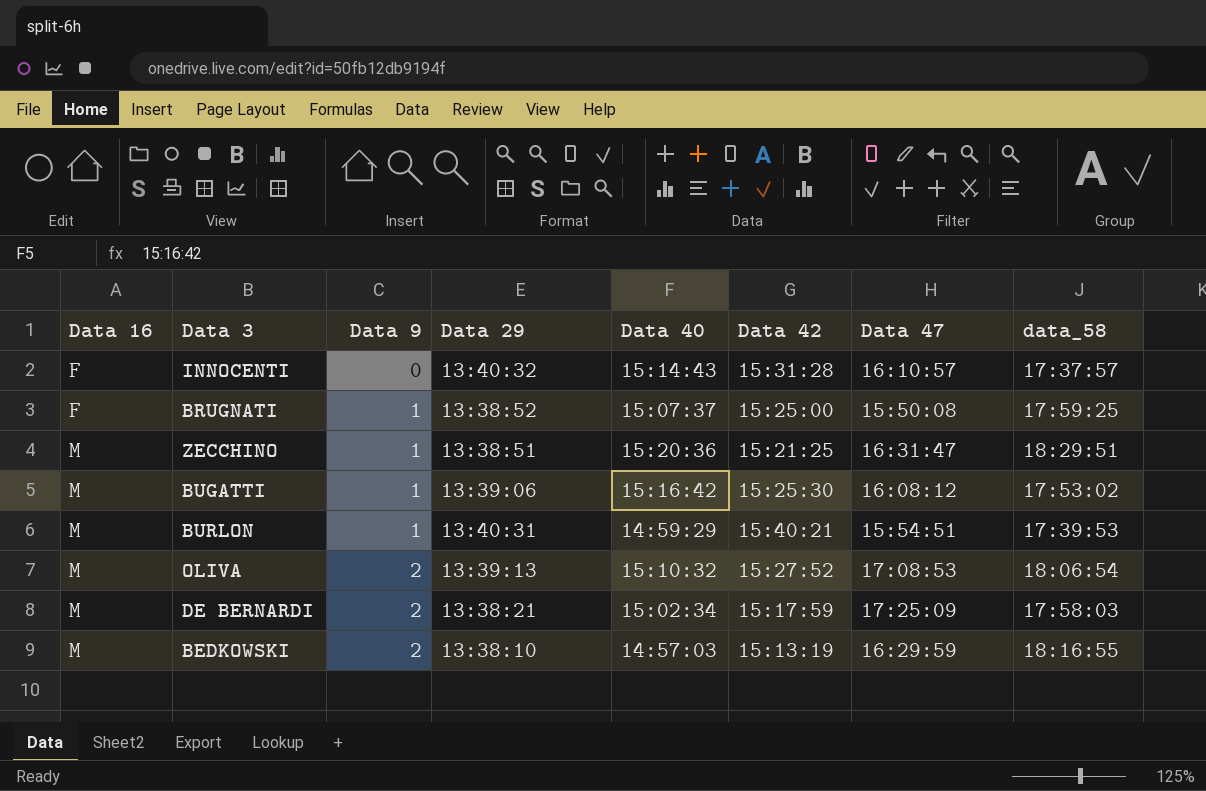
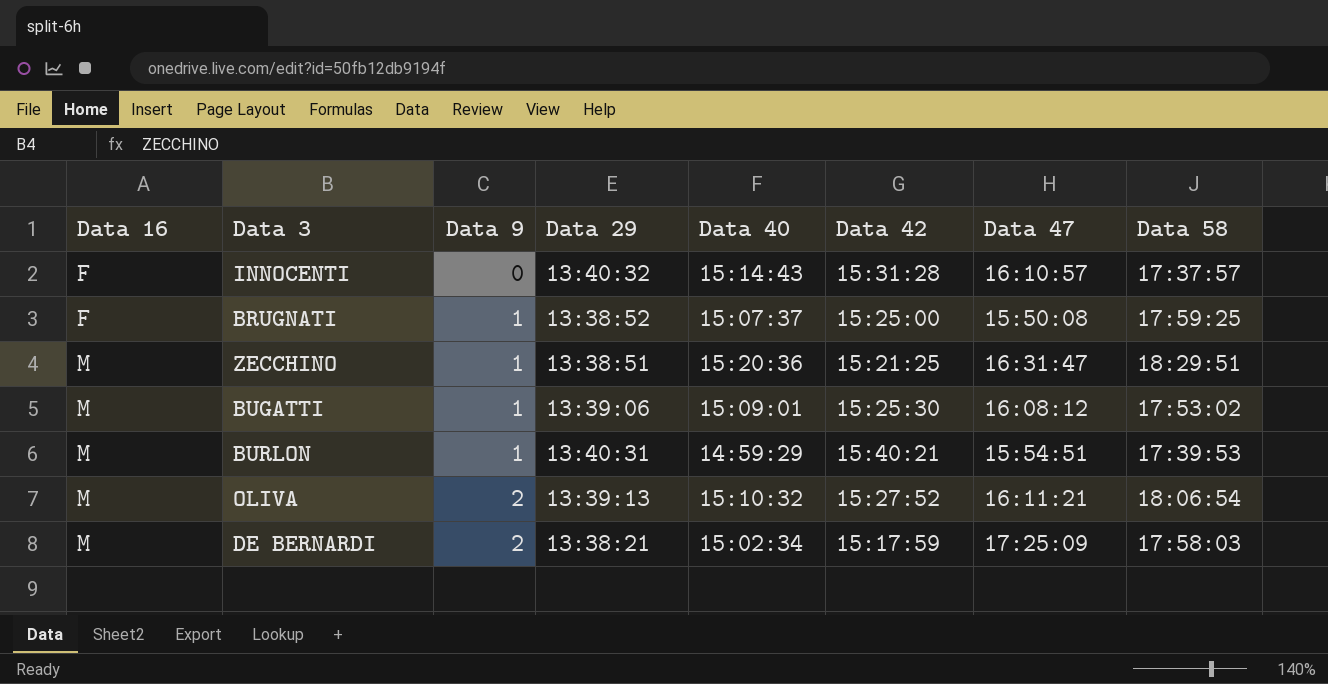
column name: data_58 -> Data 58
row BEDKOWSKI: M | 2 | 13:38:10 | 14:57:03 | 15:13:19 | 16:29:59 | 18:16:55 -> none
BUGATTI | Data 40: 15:16:42 -> 15:09:01
OLIVA | Data 47: 17:08:53 -> 16:11:21

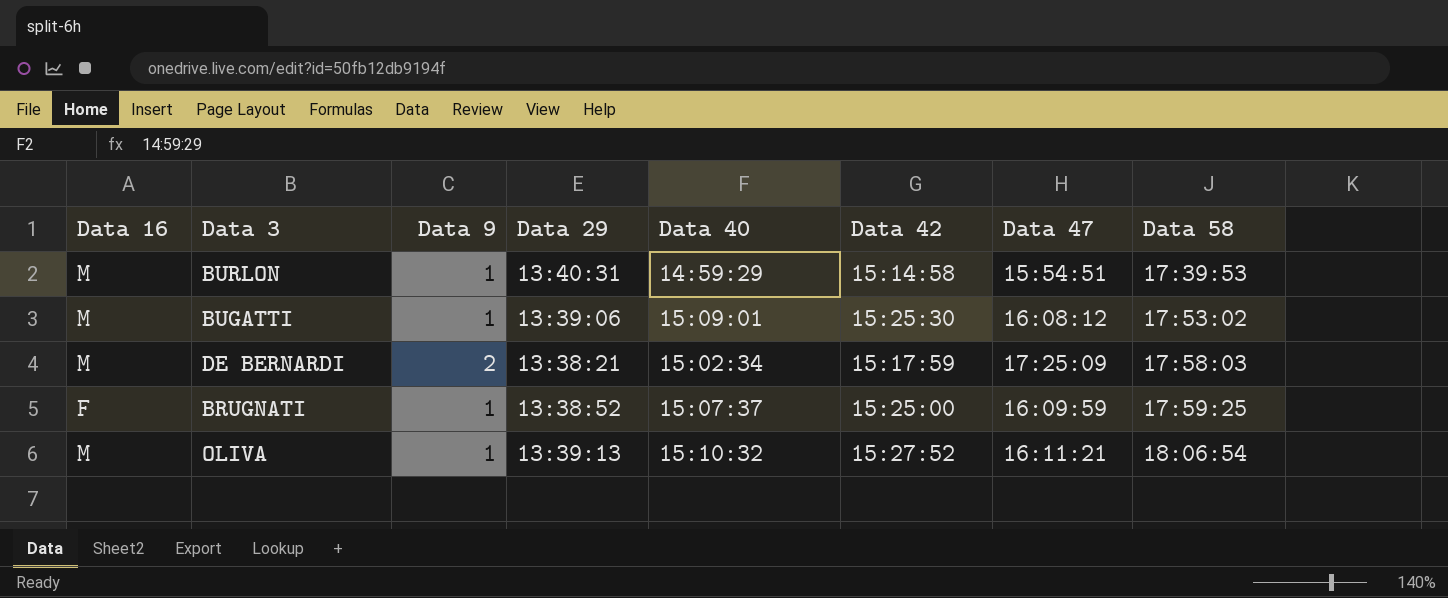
row order: Data 16 ascending -> Data 58 ascending
row INNOCENTI: F | 0 | 13:40:32 | 15:14:43 | 15:31:28 | 16:10:57 | 17:37:57 -> none
row ZECCHINO: M | 1 | 13:38:51 | 15:20:36 | 15:21:25 | 16:31:47 | 18:29:51 -> none
BURLON | Data 42: 15:40:21 -> 15:14:58
BRUGNATI | Data 47: 15:50:08 -> 16:09:59
OLIVA | Data 9: 2 -> 1

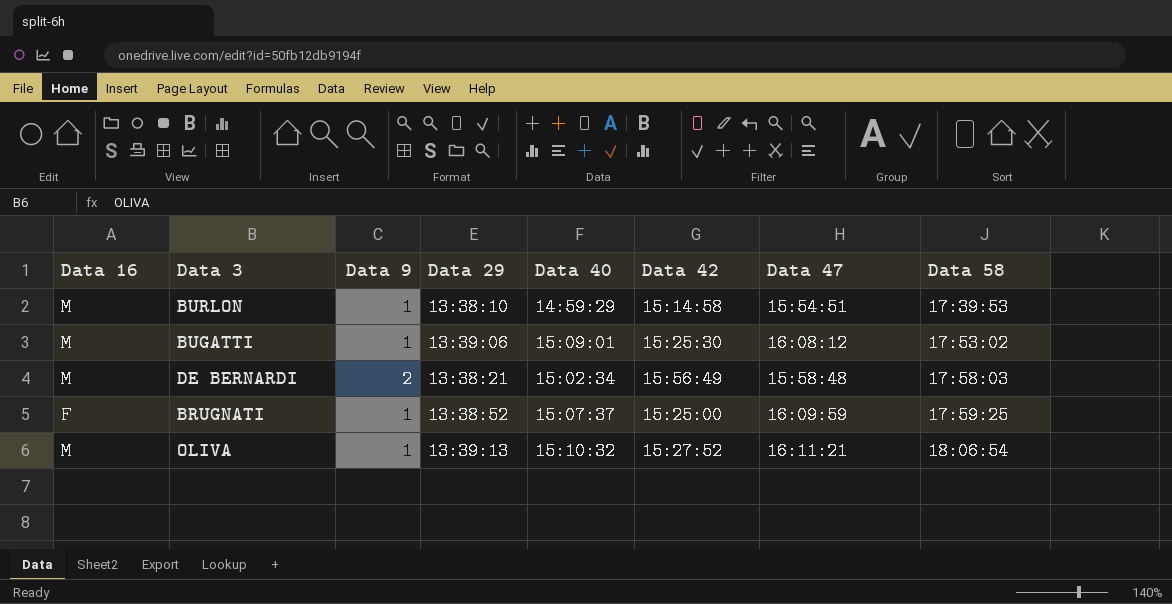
BURLON | Data 29: 13:40:31 -> 13:38:10
DE BERNARDI | Data 42: 15:17:59 -> 15:56:49
DE BERNARDI | Data 47: 17:25:09 -> 15:58:48

